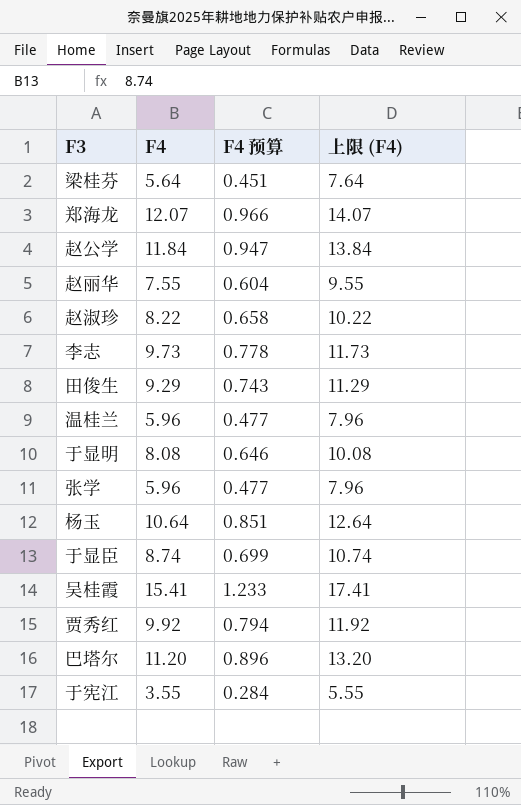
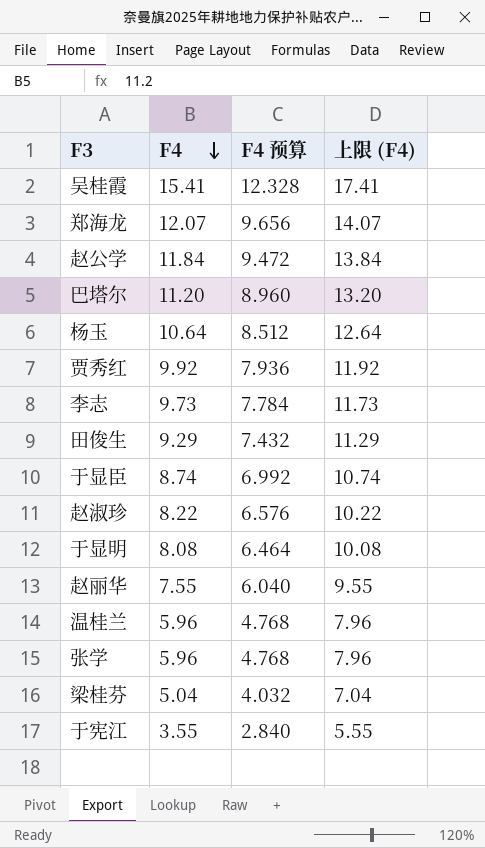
row order: none -> F4 descending
column F4 预算 | formula: [F4] * 0.08 -> [F4] * 0.8
梁桂芬 | F4: 5.64 -> 5.04
梁桂芬 | 上限 (F4): 7.64 -> 7.04

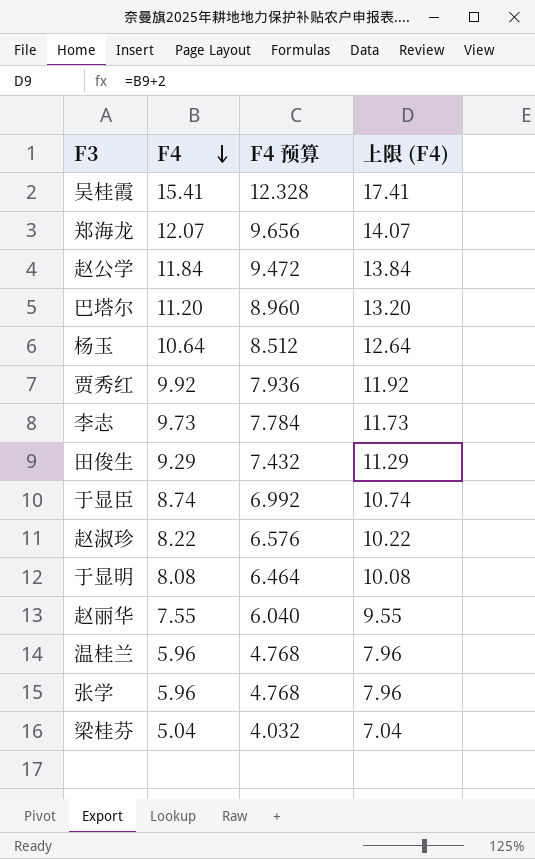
row 于宪江: 3.55 | 2.840 | 5.55 -> none

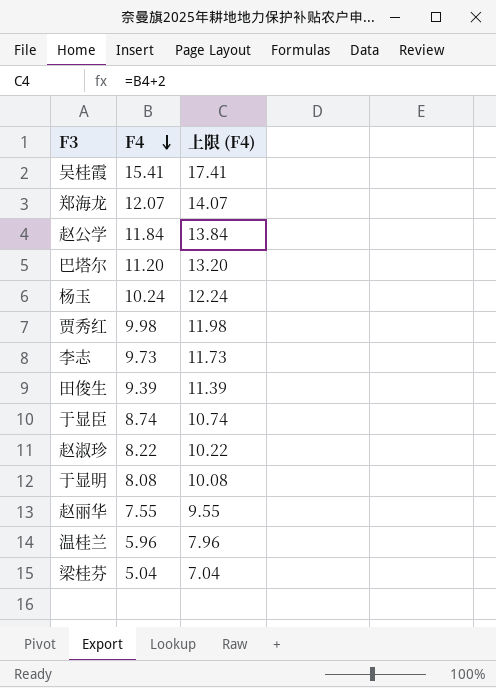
column F4 预算 | formula: [F4] * 0.8 -> none
row 张学: 5.96 | 4.768 | 7.96 -> none
杨玉 | F4: 10.64 -> 10.24
杨玉 | 上限 (F4): 12.64 -> 12.24
贾秀红 | F4: 9.92 -> 9.98
贾秀红 | 上限 (F4): 11.92 -> 11.98
田俊生 | F4: 9.29 -> 9.39
田俊生 | 上限 (F4): 11.29 -> 11.39

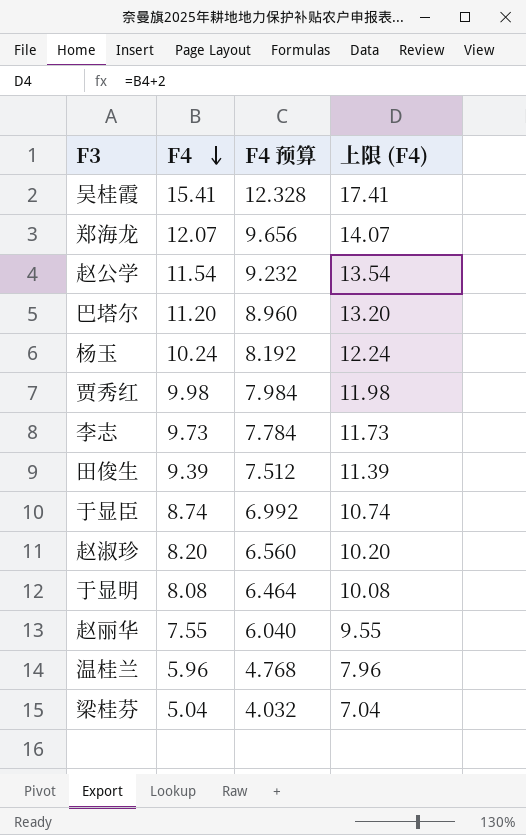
column F4 预算 | formula: none -> [F4] * 0.8
赵公学 | F4: 11.84 -> 11.54
赵公学 | 上限 (F4): 13.84 -> 13.54
赵淑珍 | F4: 8.22 -> 8.20
赵淑珍 | 上限 (F4): 10.22 -> 10.20

